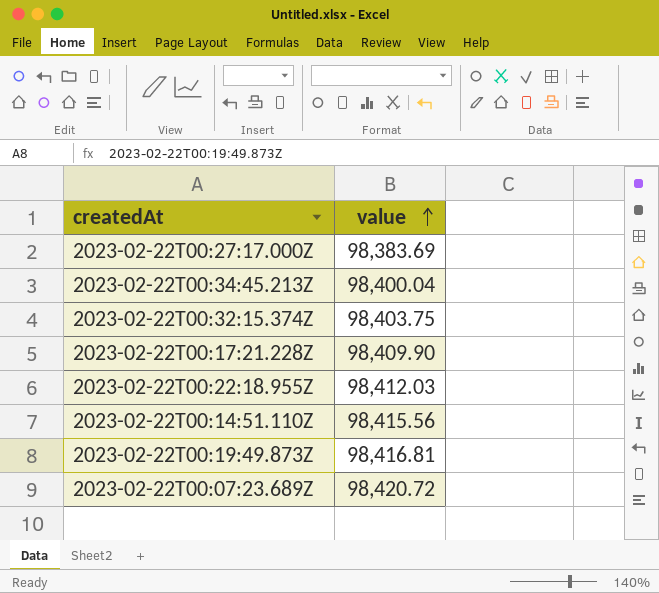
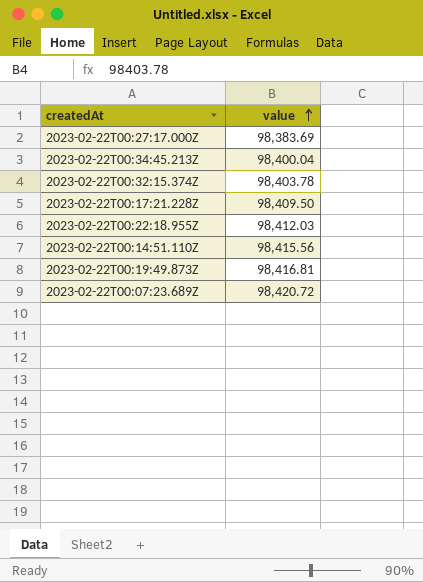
2023-02-22T00:32:15.374Z | value: 98,403.75 -> 98,403.78
2023-02-22T00:17:21.228Z | value: 98,409.90 -> 98,409.50

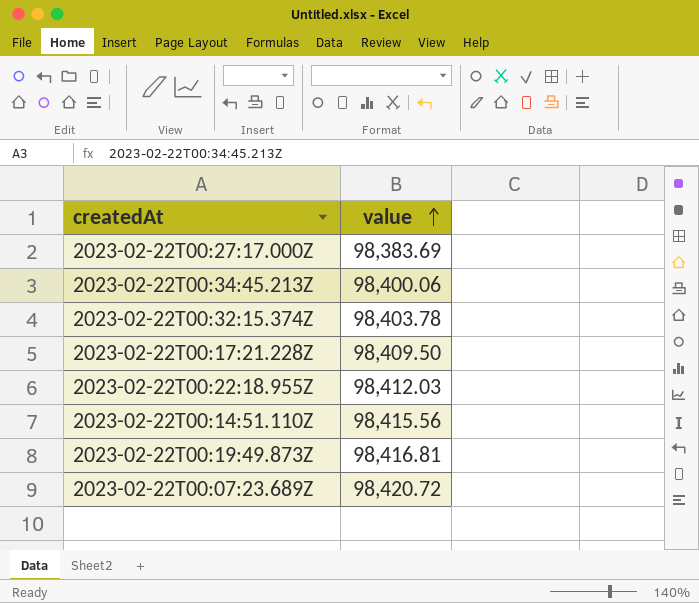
2023-02-22T00:34:45.213Z | value: 98,400.04 -> 98,400.06

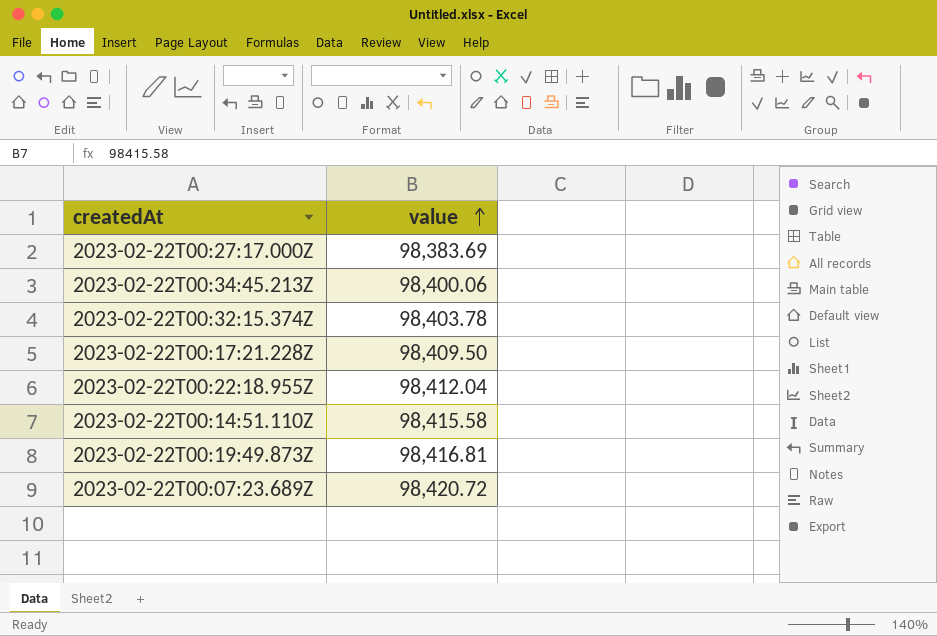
2023-02-22T00:22:18.955Z | value: 98,412.03 -> 98,412.04
2023-02-22T00:14:51.110Z | value: 98,415.56 -> 98,415.58

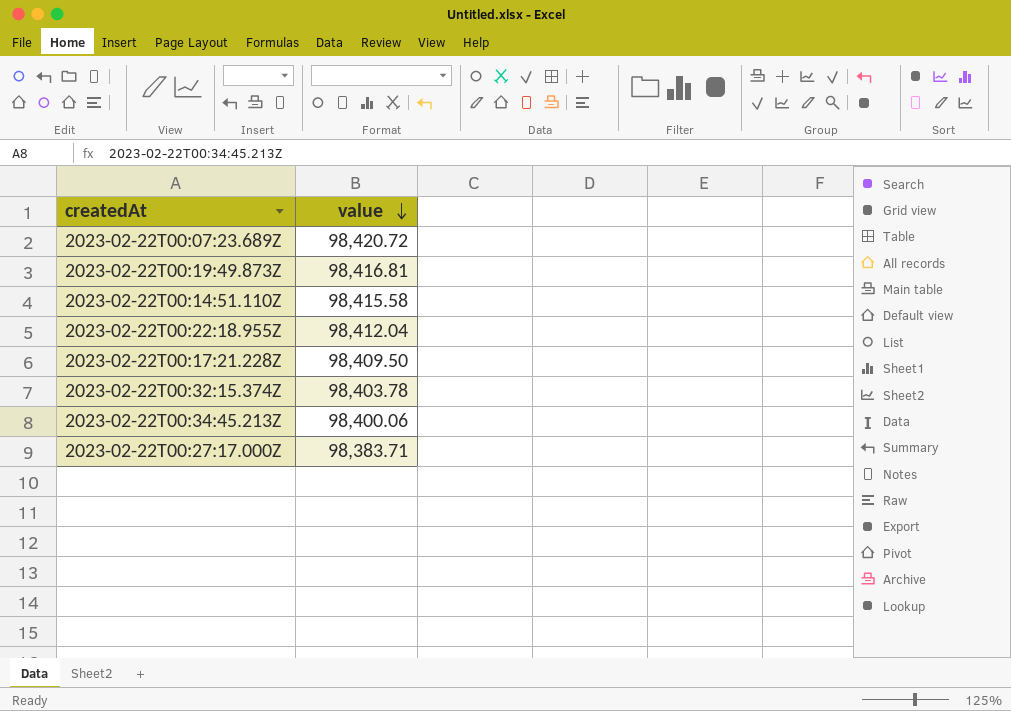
row order: value ascending -> value descending
2023-02-22T00:27:17.000Z | value: 98,383.69 -> 98,383.71

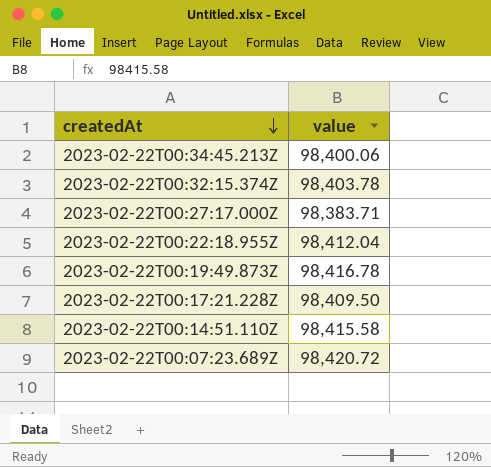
row order: value descending -> createdAt descending
2023-02-22T00:19:49.873Z | value: 98,416.81 -> 98,416.78

